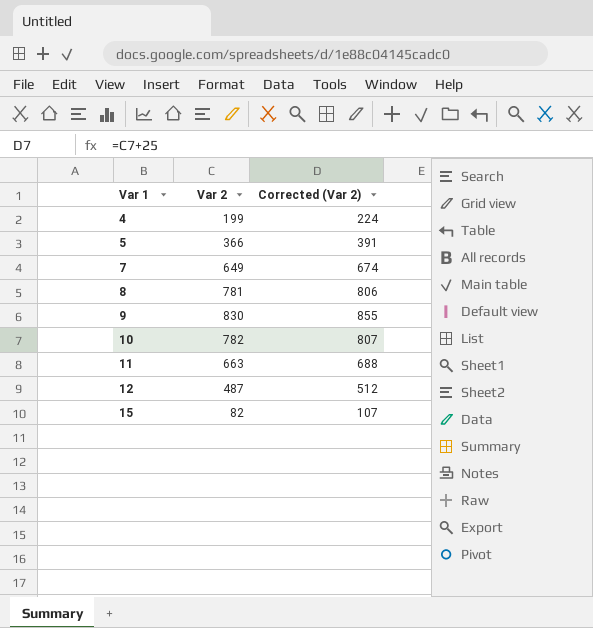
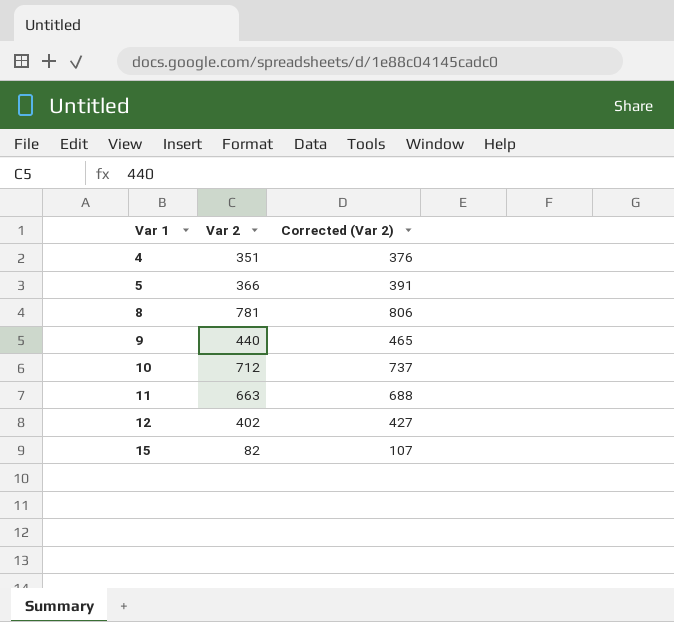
row 7: 649 | 674 -> none
4 | Var 2: 199 -> 351
4 | Corrected (Var 2): 224 -> 376
9 | Var 2: 830 -> 440
9 | Corrected (Var 2): 855 -> 465
10 | Var 2: 782 -> 712
10 | Corrected (Var 2): 807 -> 737
12 | Var 2: 487 -> 402
12 | Corrected (Var 2): 512 -> 427

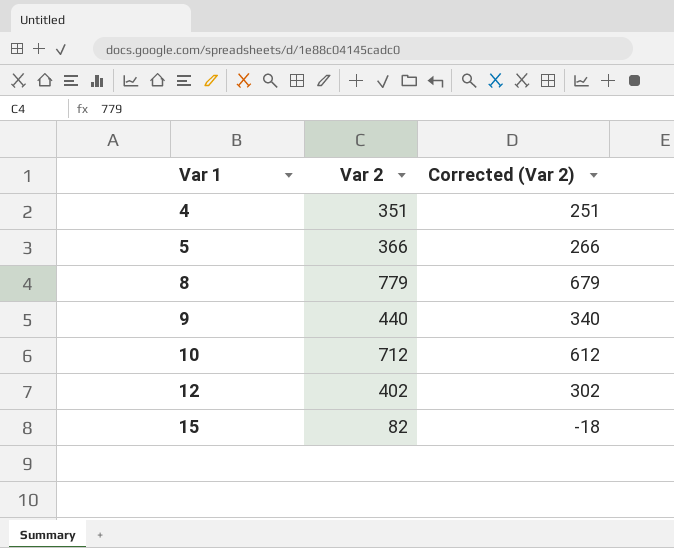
column Corrected (Var 2) | formula: [Var 2] + 25 -> [Var 2] - 100
row 11: 663 | 688 -> none
8 | Var 2: 781 -> 779

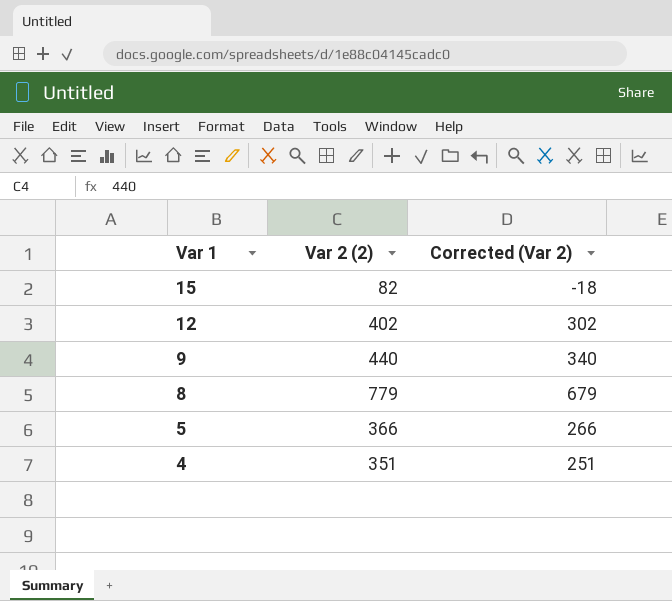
row order: Var 1 ascending -> Var 1 descending
column name: Var 2 -> Var 2 (2)
row 10: 712 | 612 -> none

